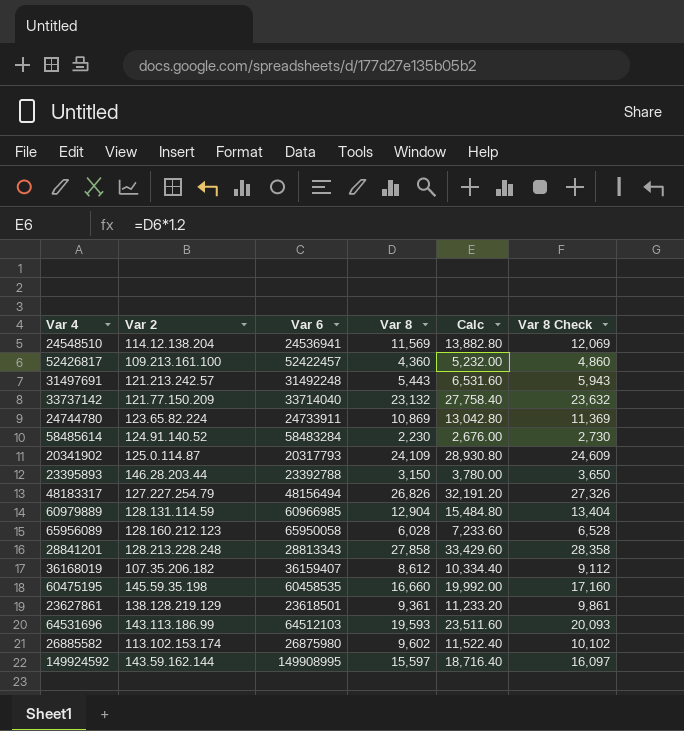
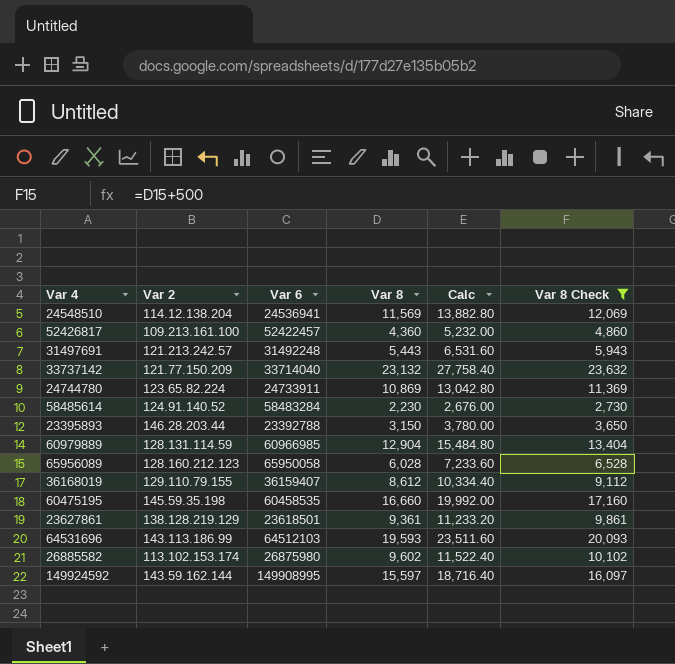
filter: none -> Var 8 Check <= 23,632
36168019 | Var 2: 107.35.206.182 -> 129.110.79.155

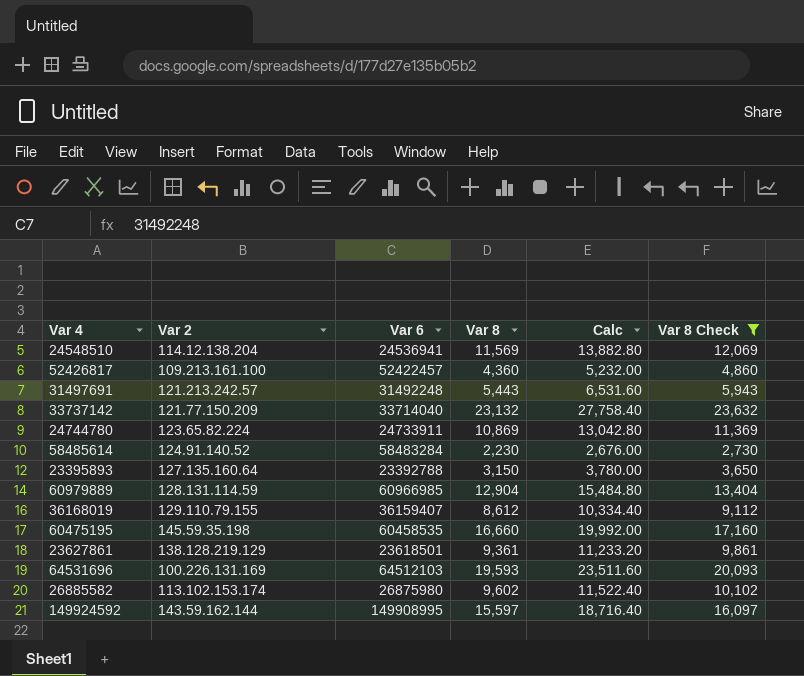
row 65956089: 128.160.212.123 | 65950058 | 6,028 | 7,233.60 | 6,528 -> none
23395893 | Var 2: 146.28.203.44 -> 127.135.160.64
64531696 | Var 2: 143.113.186.99 -> 100.226.131.169

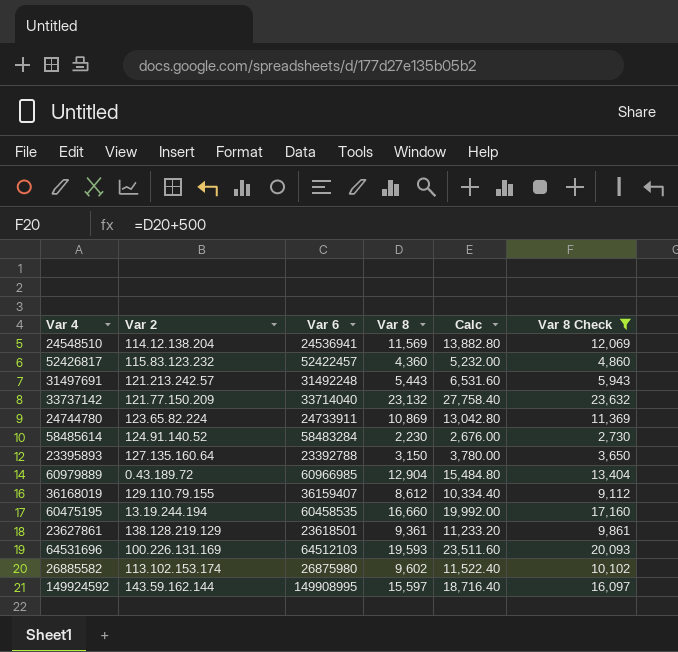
52426817 | Var 2: 109.213.161.100 -> 115.83.123.232
60979889 | Var 2: 128.131.114.59 -> 0.43.189.72
60475195 | Var 2: 145.59.35.198 -> 13.19.244.194

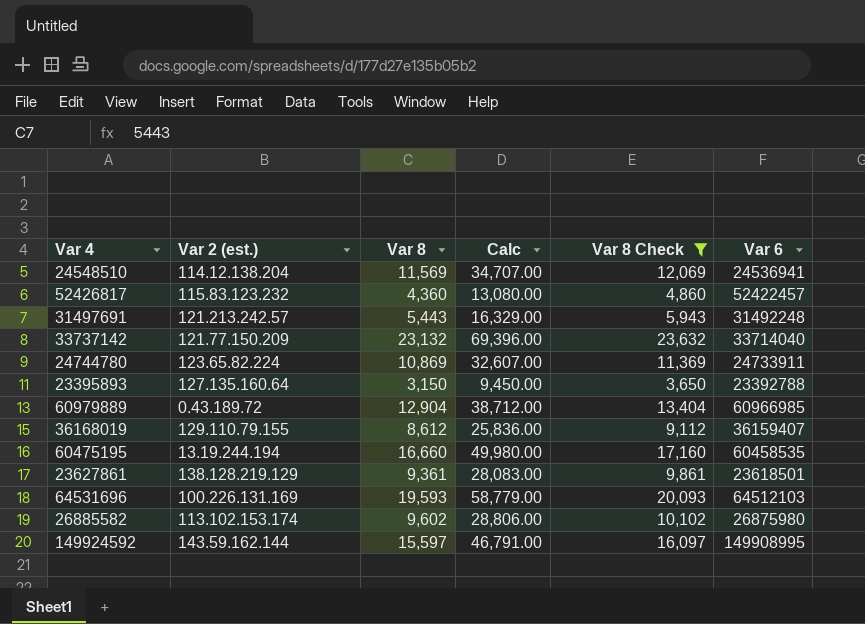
column name: Var 2 -> Var 2 (est.)
column Calc | formula: [Var 8] * 1.2 -> [Var 8] * 3
column Var 6 | position: 3 -> 6
row 58485614: 124.91.140.52 | 58483284 | 2,230 | 2,676.00 | 2,730 -> none

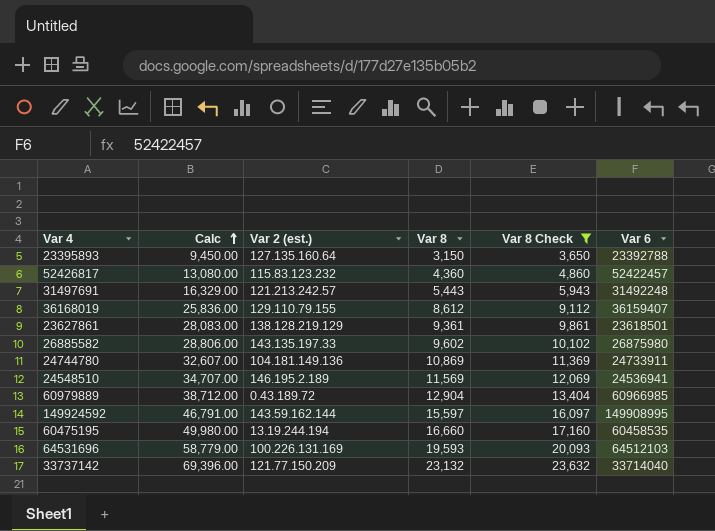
row order: none -> Calc ascending
column Calc | position: 4 -> 2
26885582 | Var 2 (est.): 113.102.153.174 -> 143.135.197.33
24744780 | Var 2 (est.): 123.65.82.224 -> 104.181.149.136
24548510 | Var 2 (est.): 114.12.138.204 -> 146.195.2.189

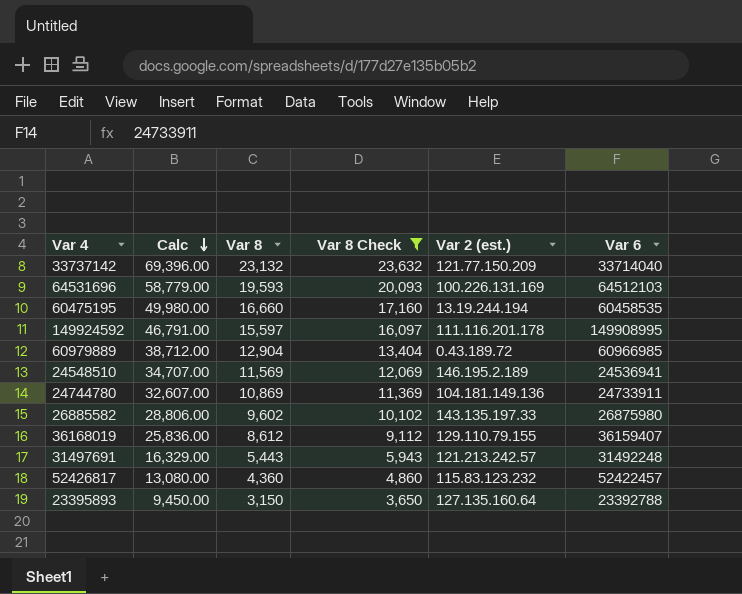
row order: Calc ascending -> Calc descending
column Var 2 (est.) | position: 3 -> 5
row 23627861: 28,083.00 | 138.128.219.129 | 9,361 | 9,861 | 23618501 -> none
149924592 | Var 2 (est.): 143.59.162.144 -> 111.116.201.178

